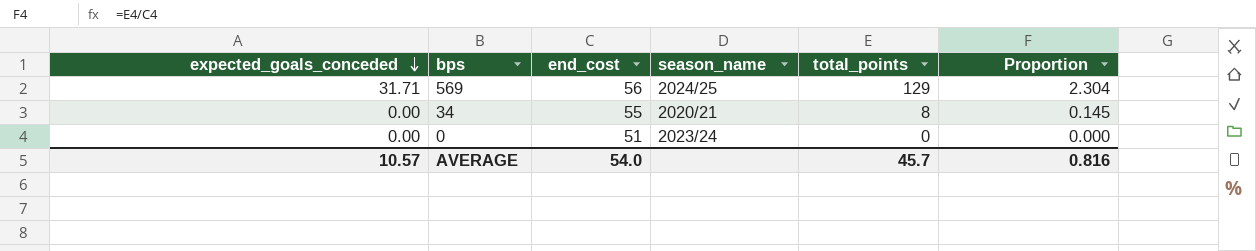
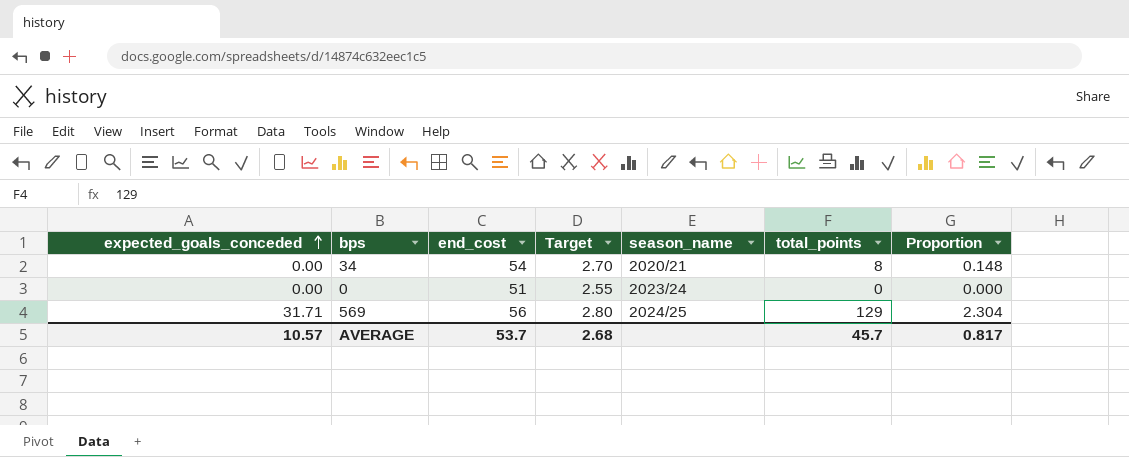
row order: expected_goals_conceded descending -> expected_goals_conceded ascending
column Target | formula: none -> [end_cost] * 0.05
34 | end_cost: 55 -> 54
34 | Proportion: 0.145 -> 0.148
AVERAGE | end_cost: 54.0 -> 53.7
AVERAGE | Proportion: 0.816 -> 0.817

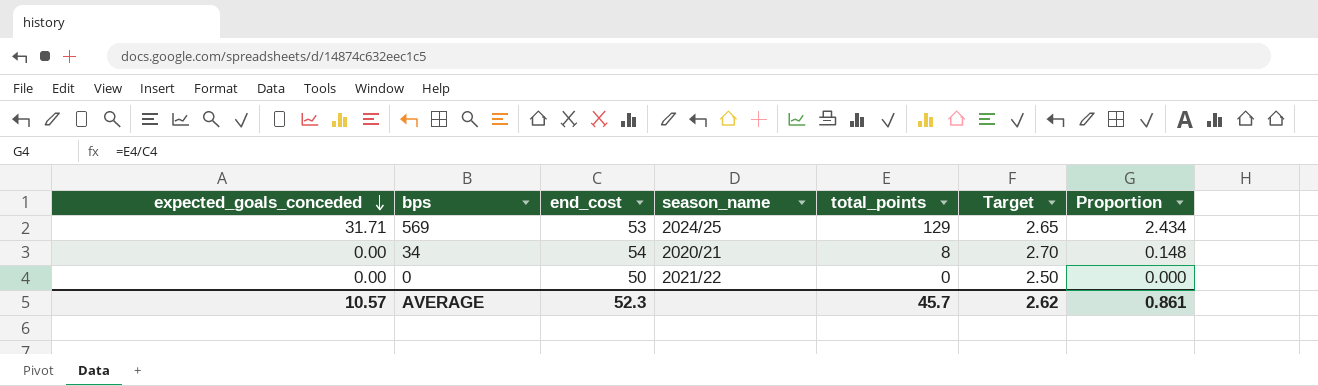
row order: expected_goals_conceded ascending -> expected_goals_conceded descending
column Target | position: 4 -> 6
569 | end_cost: 56 -> 53
569 | Target: 2.80 -> 2.65
569 | Proportion: 2.304 -> 2.434
0 | end_cost: 51 -> 50
0 | season_name: 2023/24 -> 2021/22
0 | Target: 2.55 -> 2.50
AVERAGE | end_cost: 53.7 -> 52.3
AVERAGE | Target: 2.68 -> 2.62
AVERAGE | Proportion: 0.817 -> 0.861

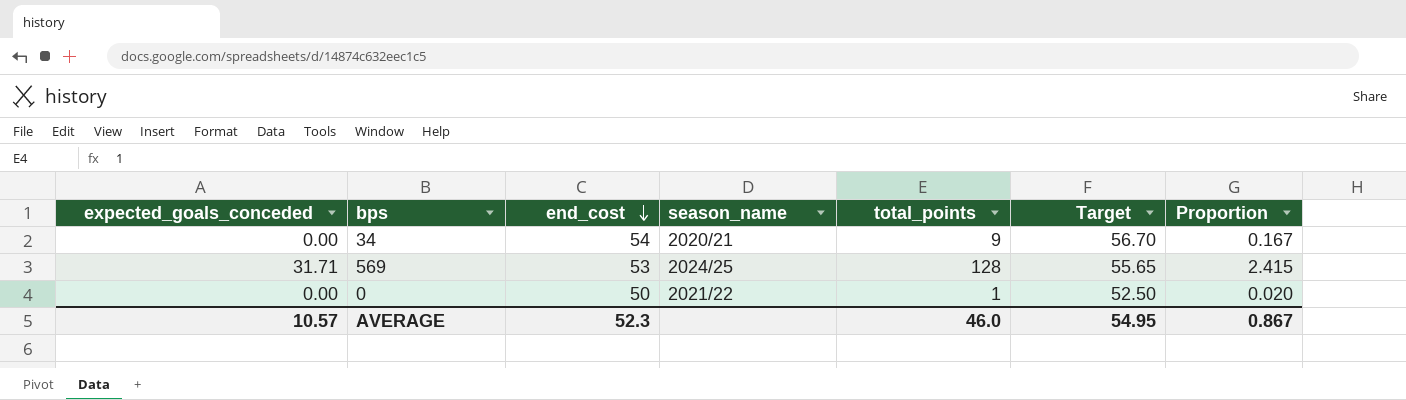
row order: expected_goals_conceded descending -> end_cost descending
column Target | formula: [end_cost] * 0.05 -> [end_cost] * 1.05
34 | total_points: 8 -> 9
34 | Proportion: 0.148 -> 0.167
569 | total_points: 129 -> 128
569 | Proportion: 2.434 -> 2.415
0 | total_points: 0 -> 1
0 | Proportion: 0.000 -> 0.020
AVERAGE | total_points: 45.7 -> 46.0
AVERAGE | Target: 2.62 -> 54.95
AVERAGE | Proportion: 0.861 -> 0.867

